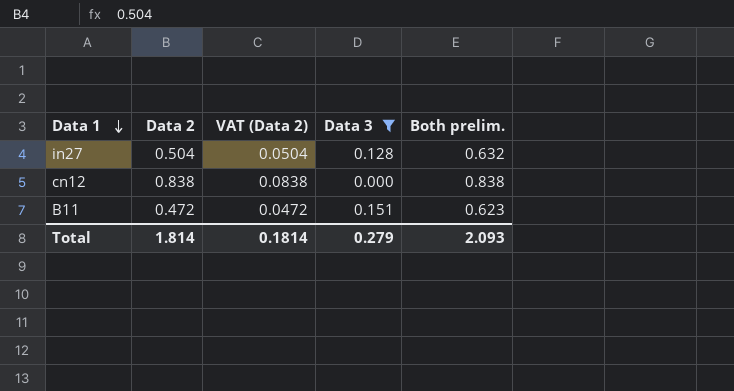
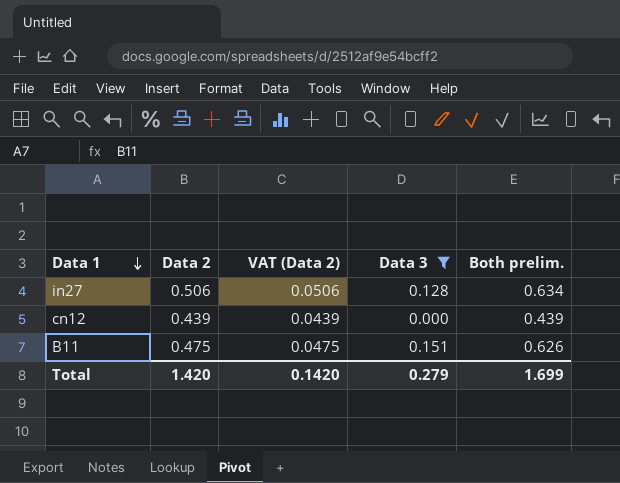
in27 | Data 2: 0.504 -> 0.506
in27 | VAT (Data 2): 0.0504 -> 0.0506
in27 | Both prelim.: 0.632 -> 0.634
cn12 | Data 2: 0.838 -> 0.439
cn12 | VAT (Data 2): 0.0838 -> 0.0439
cn12 | Both prelim.: 0.838 -> 0.439
B11 | Data 2: 0.472 -> 0.475
B11 | VAT (Data 2): 0.0472 -> 0.0475
B11 | Both prelim.: 0.623 -> 0.626
Total | Data 2: 1.814 -> 1.420
Total | VAT (Data 2): 0.1814 -> 0.1420
Total | Both prelim.: 2.093 -> 1.699

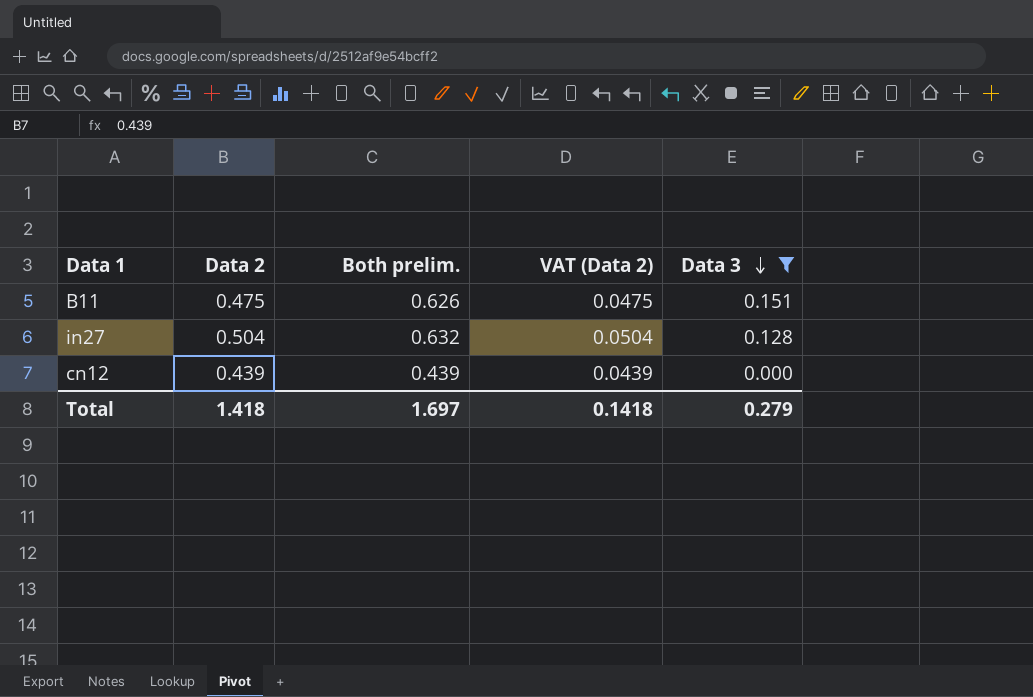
row order: Data 1 descending -> Data 3 descending
column Both prelim. | position: 5 -> 3
in27 | Data 2: 0.506 -> 0.504
in27 | Both prelim.: 0.634 -> 0.632
in27 | VAT (Data 2): 0.0506 -> 0.0504
Total | Data 2: 1.420 -> 1.418
Total | Both prelim.: 1.699 -> 1.697
Total | VAT (Data 2): 0.1420 -> 0.1418

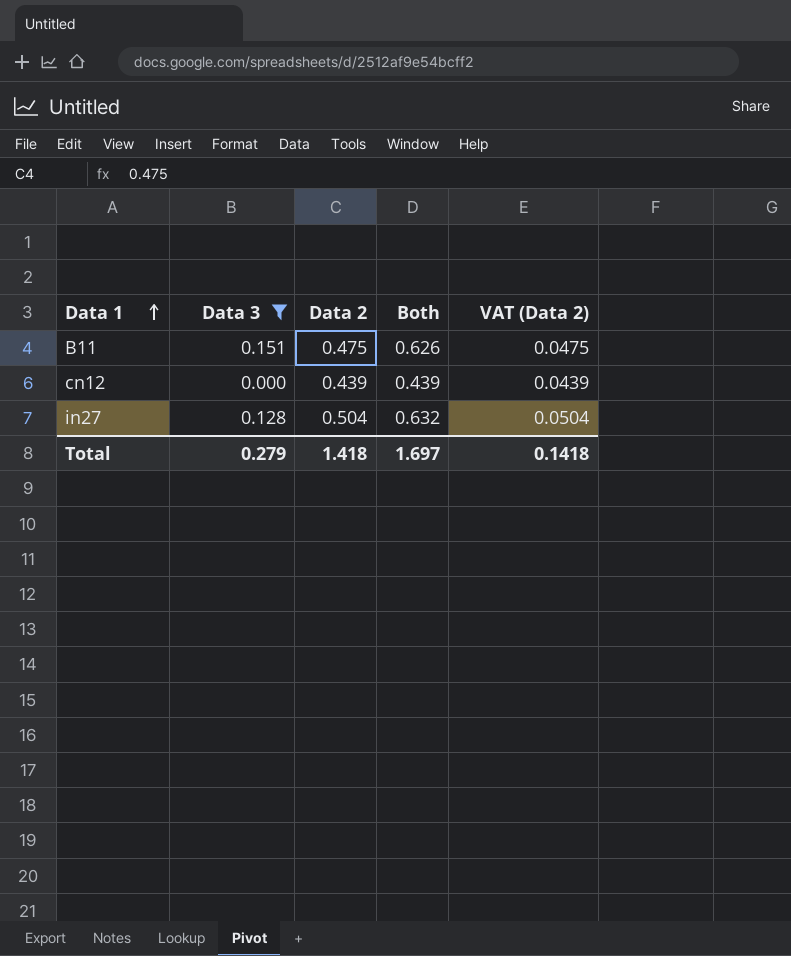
row order: Data 3 descending -> Data 1 ascending
column Data 3 | position: 5 -> 2
column name: Both prelim. -> Both

